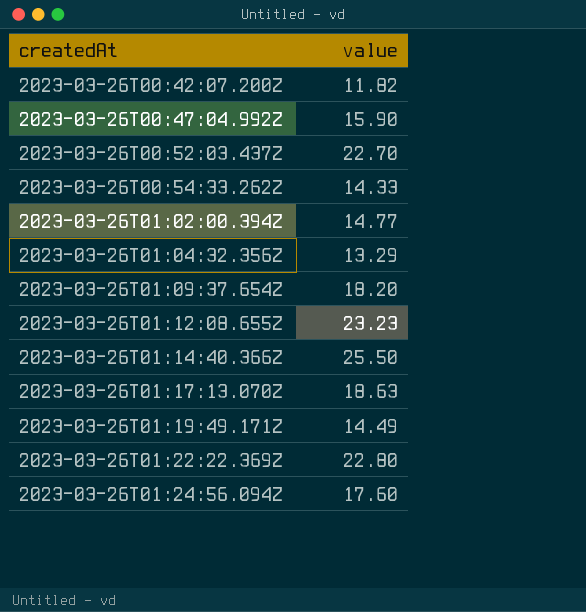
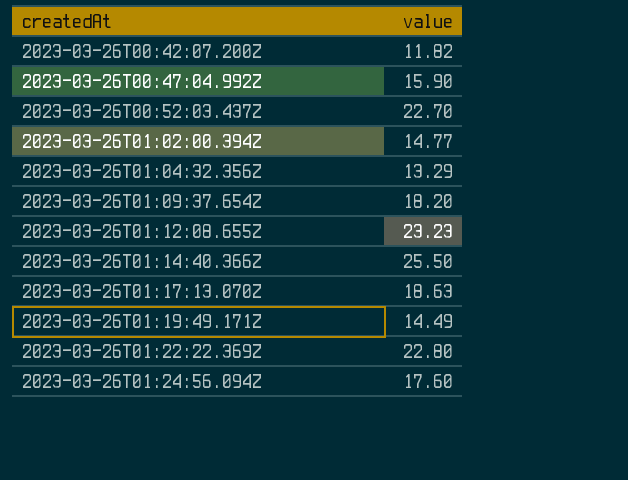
row 2023-03-26T00:54:33.262Z: 14.33 -> none

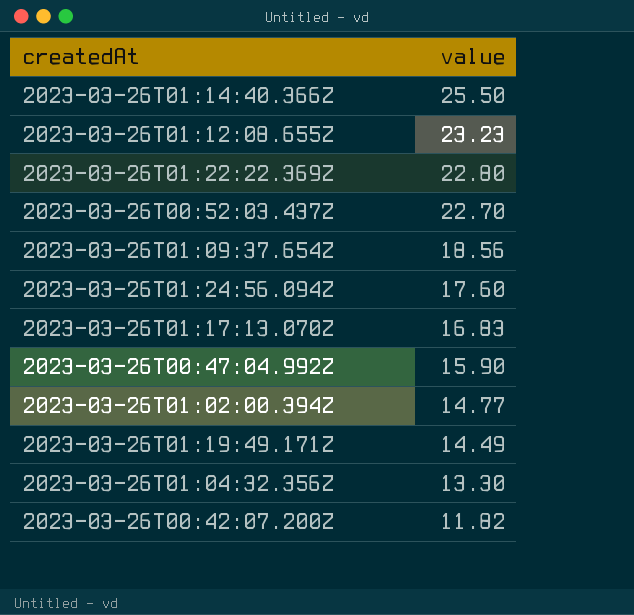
row order: createdAt ascending -> value descending
2023-03-26T01:09:37.654Z | value: 18.20 -> 18.56
2023-03-26T01:17:13.070Z | value: 18.63 -> 16.83
2023-03-26T01:04:32.356Z | value: 13.29 -> 13.30

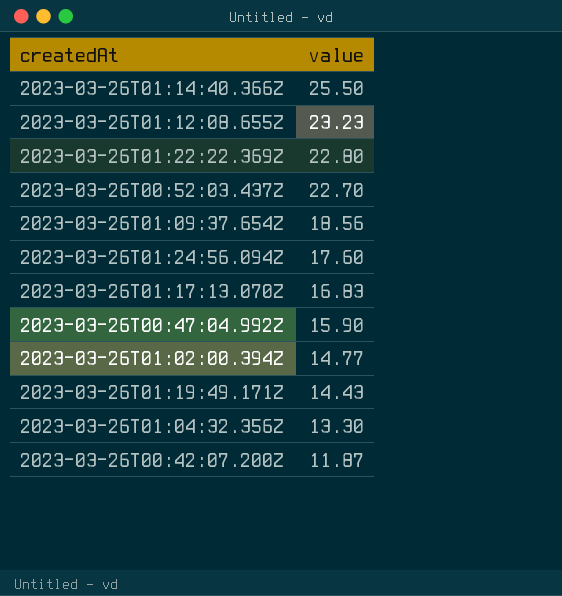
2023-03-26T01:19:49.171Z | value: 14.49 -> 14.43
2023-03-26T00:42:07.200Z | value: 11.82 -> 11.87

